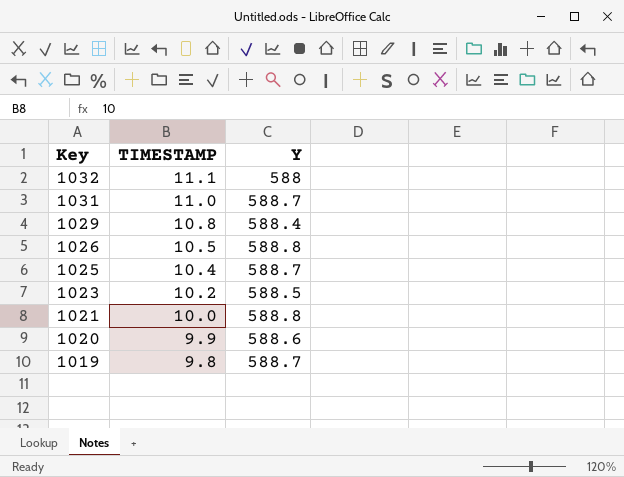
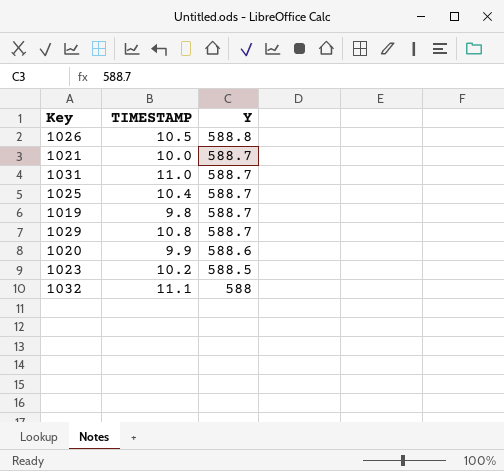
row order: Key descending -> Y descending
1021 | Y: 588.8 -> 588.7
1029 | Y: 588.4 -> 588.7

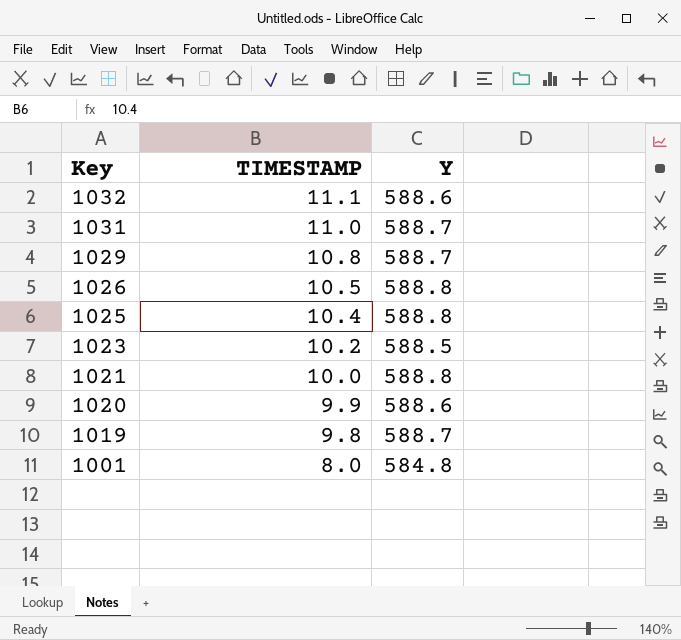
row order: Y descending -> Key descending
1032 | Y: 588 -> 588.6
1025 | Y: 588.7 -> 588.8
1021 | Y: 588.7 -> 588.8
row 1001: none -> 8.0 | 584.8

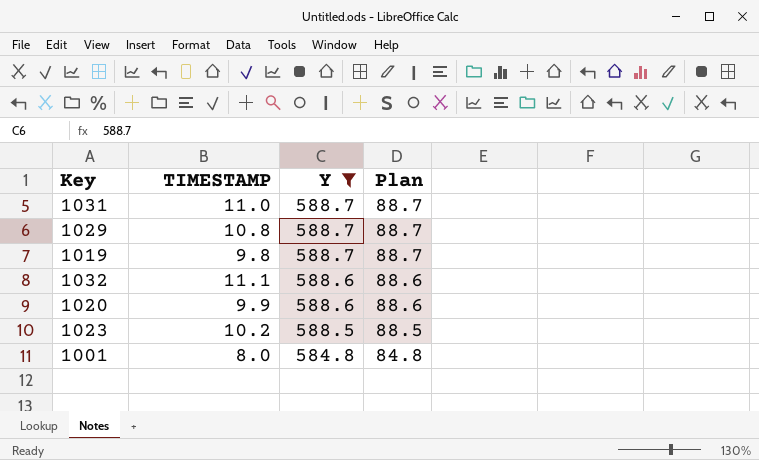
filter: none -> Y != 588.8
row order: Key descending -> Y descending
column Plan | formula: none -> [Y] - 500

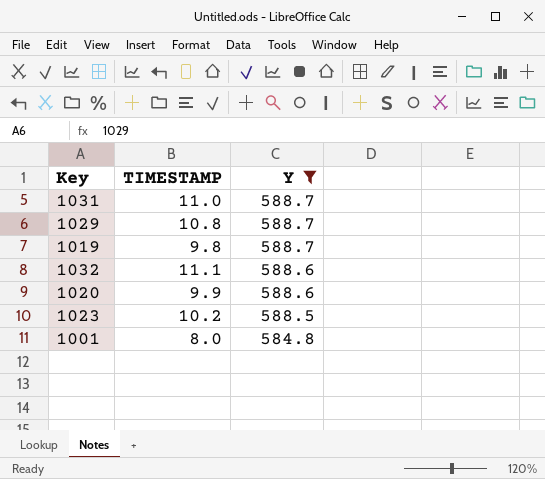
column Plan | formula: [Y] - 500 -> none

